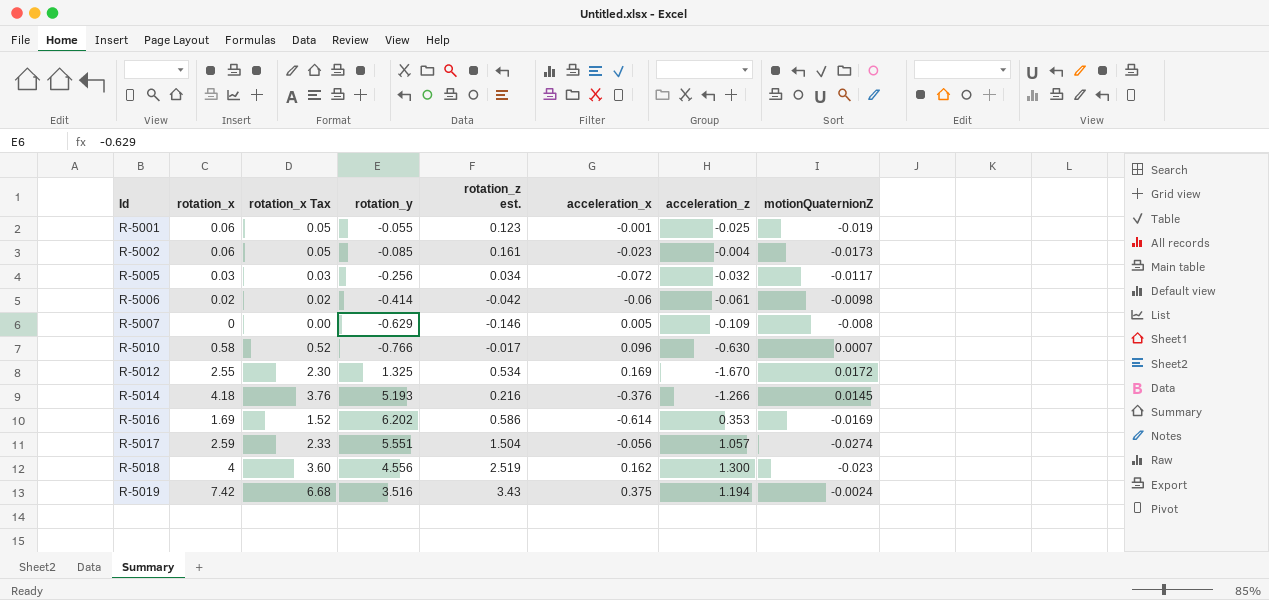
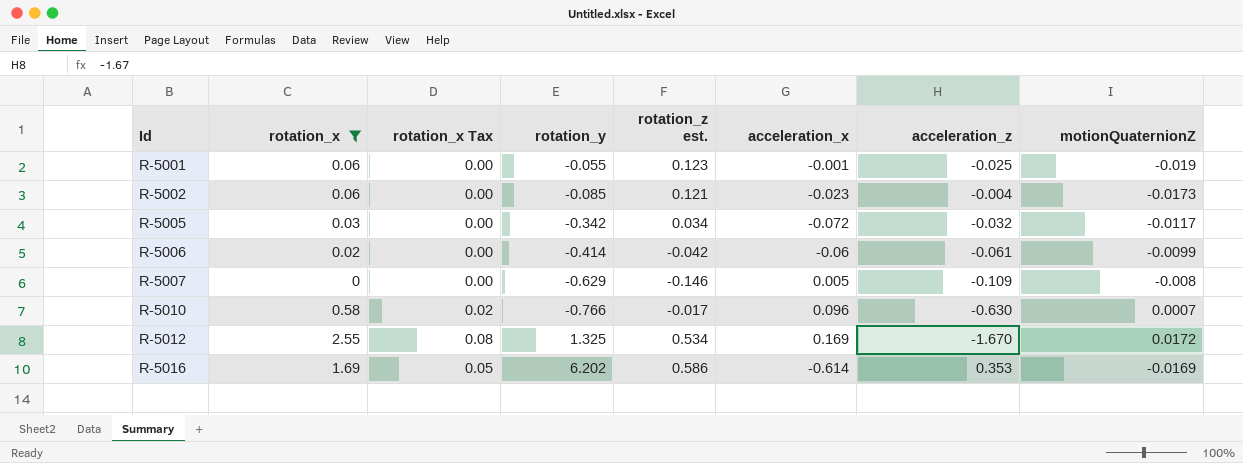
filter: none -> rotation_x <= 2.55
column rotation_x Tax | formula: [rotation_x] * 0.9 -> [rotation_x] * 0.03
R-5002 | rotation_z est.: 0.161 -> 0.121
R-5005 | rotation_y: -0.256 -> -0.342
R-5006 | motionQuaternionZ: -0.0098 -> -0.0099

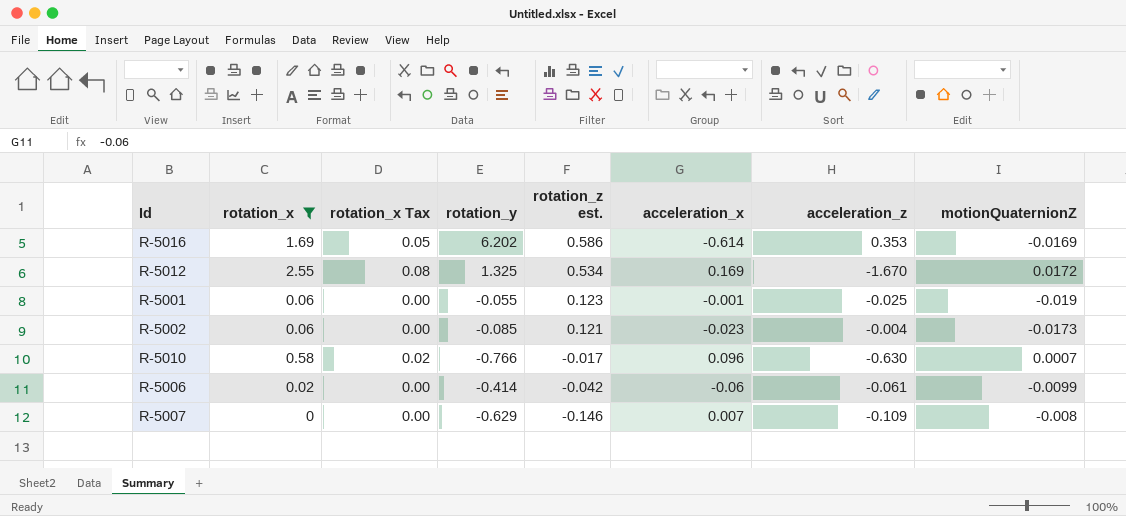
row order: Id ascending -> rotation_z est. descending
row R-5005: 0.03 | 0.00 | -0.342 | 0.034 | -0.072 | -0.032 | -0.0117 -> none
R-5007 | acceleration_x: 0.005 -> 0.007

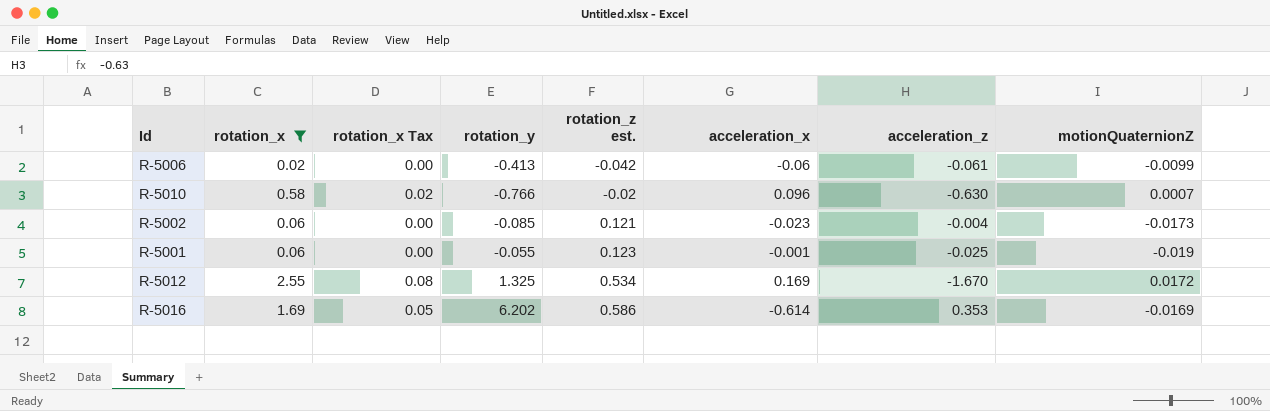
row order: rotation_z est. descending -> rotation_z est. ascending
row R-5007: 0 | 0.00 | -0.629 | -0.146 | 0.007 | -0.109 | -0.008 -> none
R-5006 | rotation_y: -0.414 -> -0.413
R-5010 | rotation_z est.: -0.017 -> -0.02

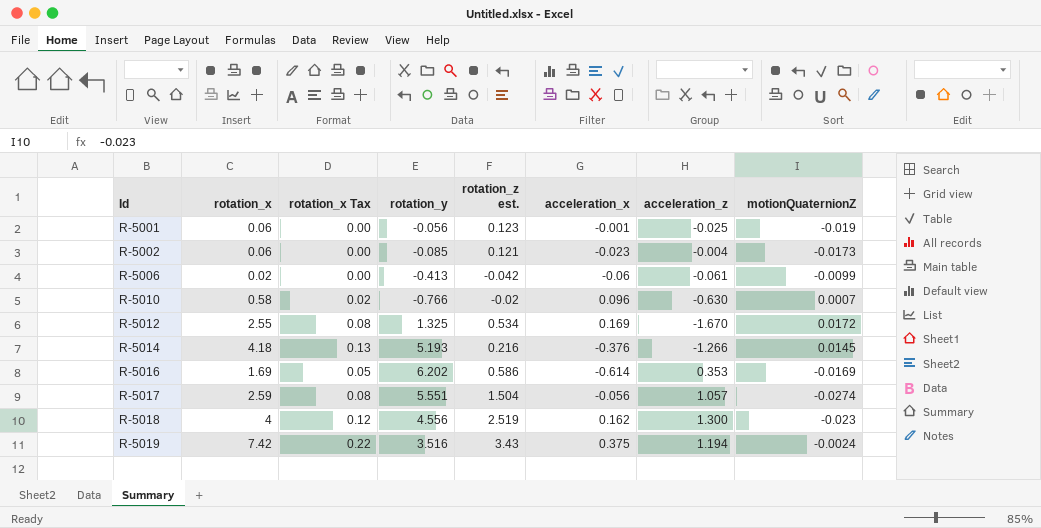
filter: rotation_x <= 2.55 -> none
row order: rotation_z est. ascending -> Id ascending
R-5001 | rotation_y: -0.055 -> -0.056

